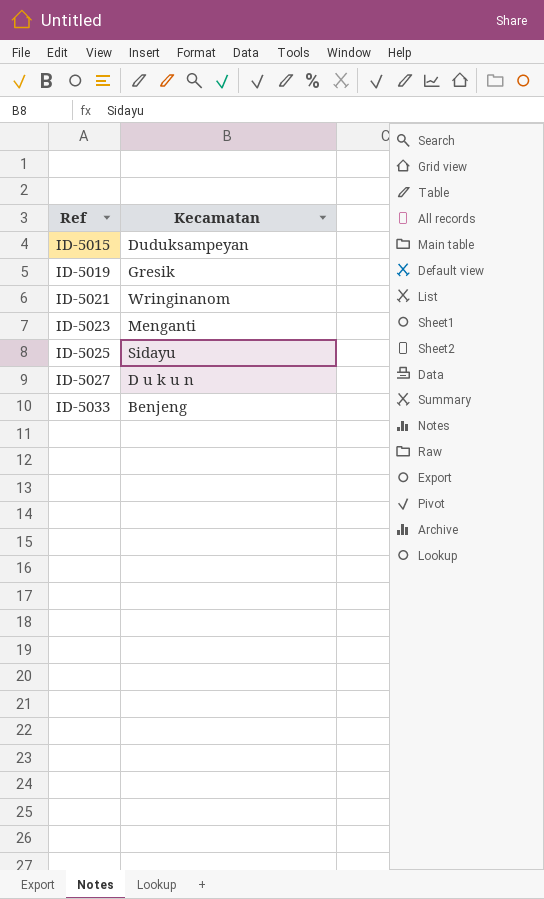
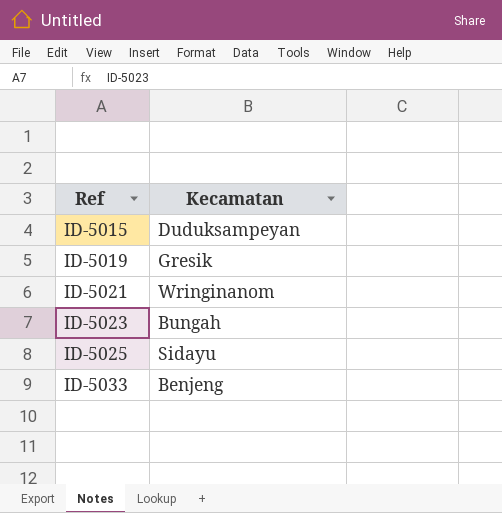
row ID-5027: D u k u n -> none
ID-5023 | Kecamatan: Menganti -> Bungah

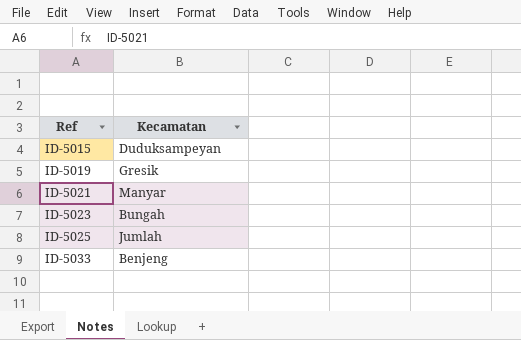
ID-5021 | Kecamatan: Wringinanom -> Manyar
ID-5025 | Kecamatan: Sidayu -> Jumlah

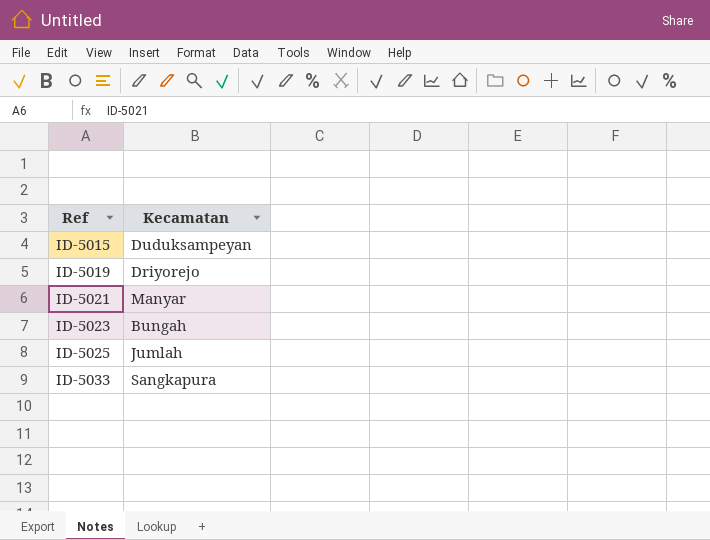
ID-5019 | Kecamatan: Gresik -> Driyorejo
ID-5033 | Kecamatan: Benjeng -> Sangkapura

